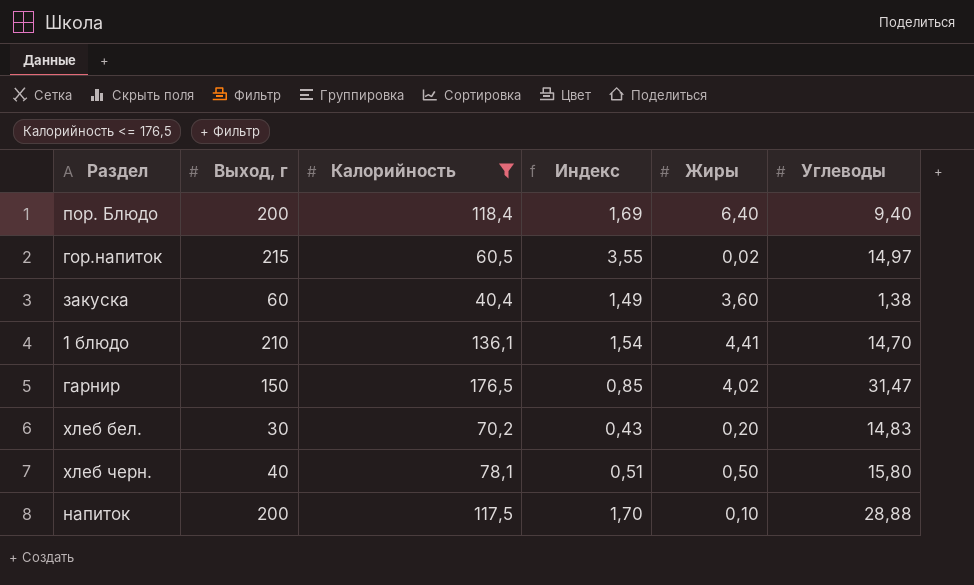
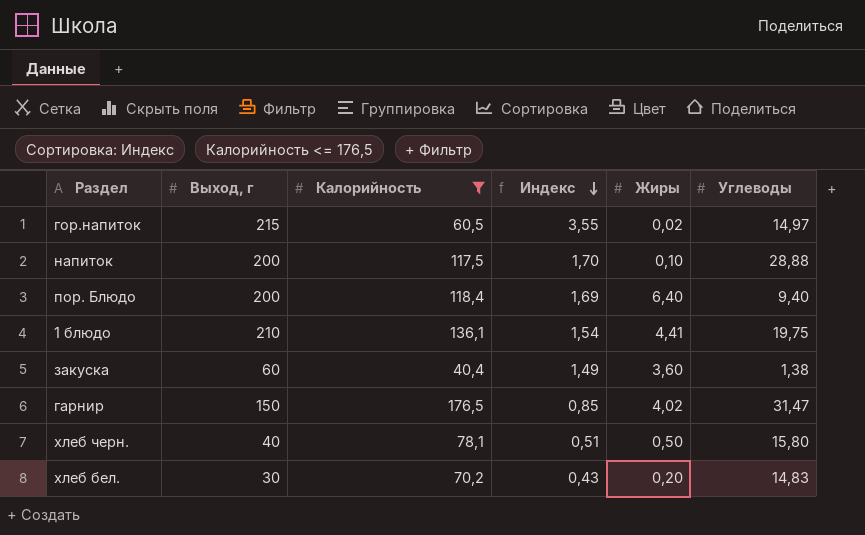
row order: none -> Индекс descending
1 блюдо | Углеводы: 14,70 -> 19,75

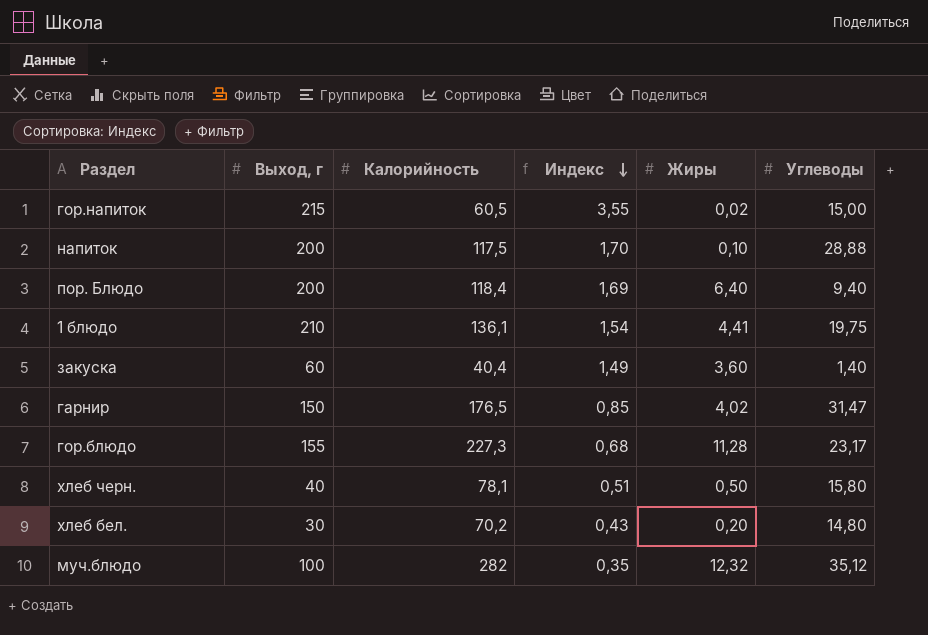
filter: Калорийность <= 176,5 -> none
гор.напиток | Углеводы: 14,97 -> 15,00
закуска | Углеводы: 1,38 -> 1,40
хлеб бел. | Углеводы: 14,83 -> 14,80

